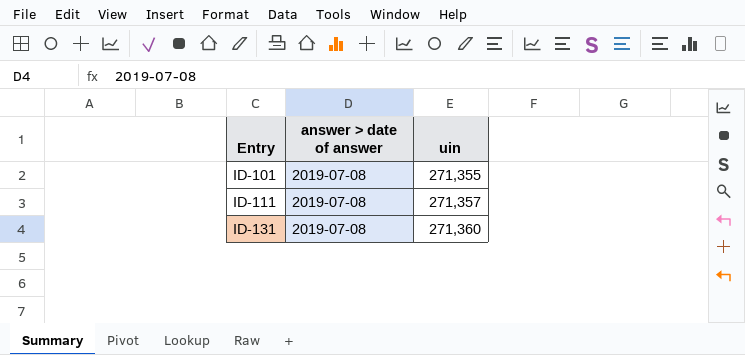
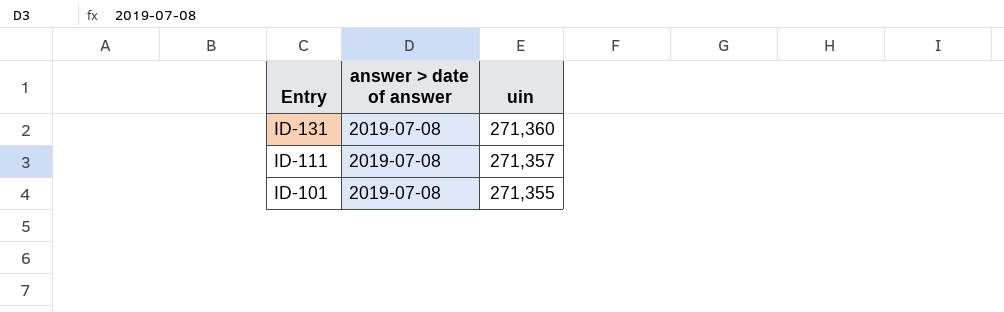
row order: Entry ascending -> Entry descending

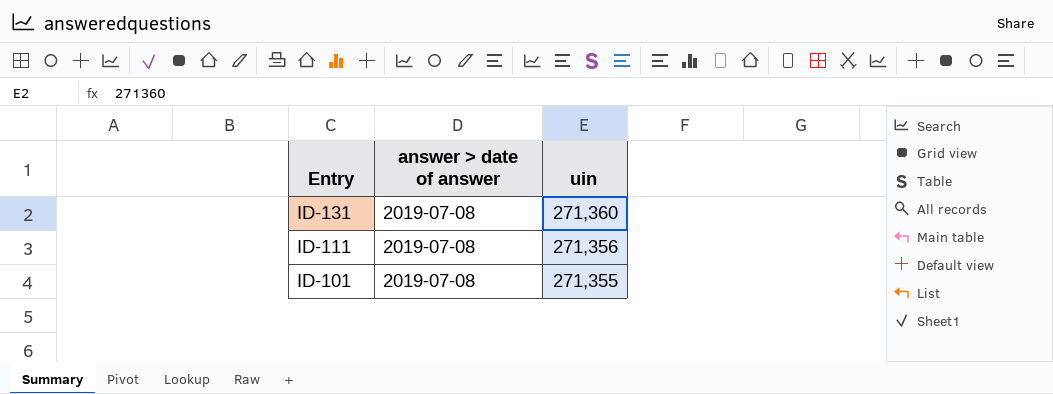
ID-111 | uin: 271,357 -> 271,356

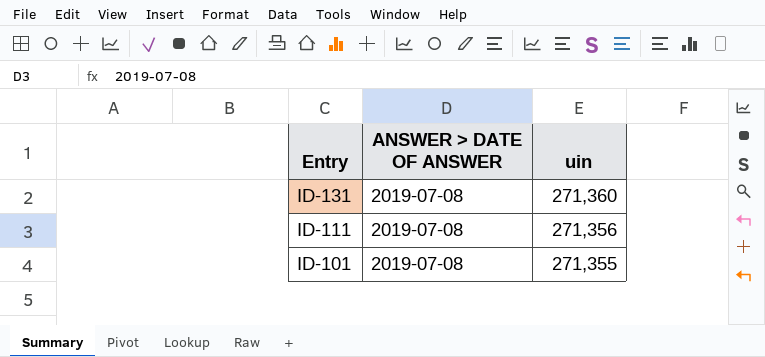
column name: answer > date of answer -> ANSWER > DATE OF ANSWER

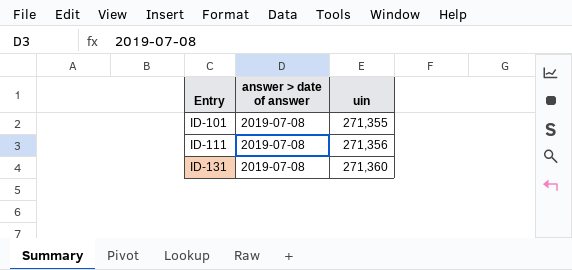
row order: Entry descending -> Entry ascending
column name: ANSWER > DATE OF ANSWER -> answer > date of answer

